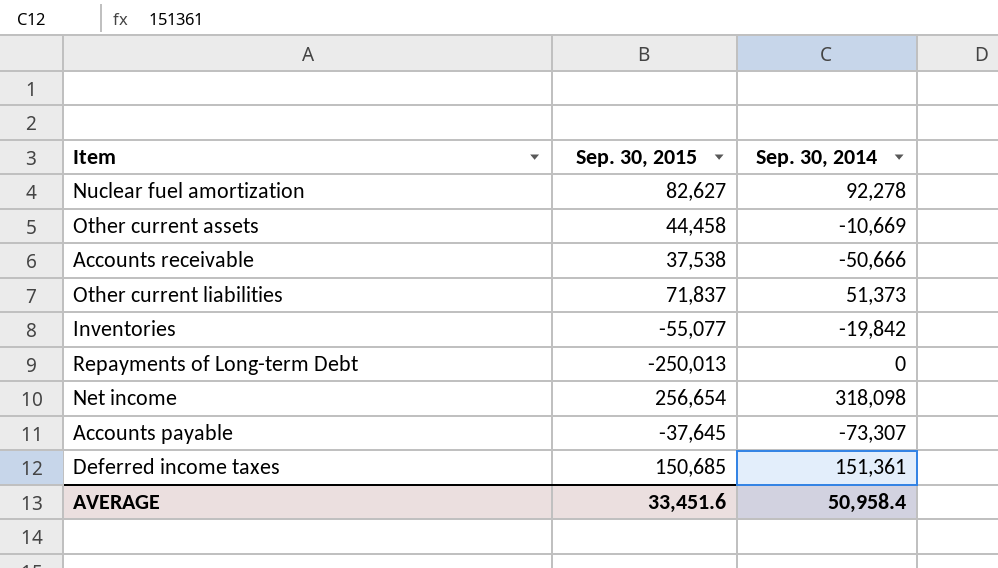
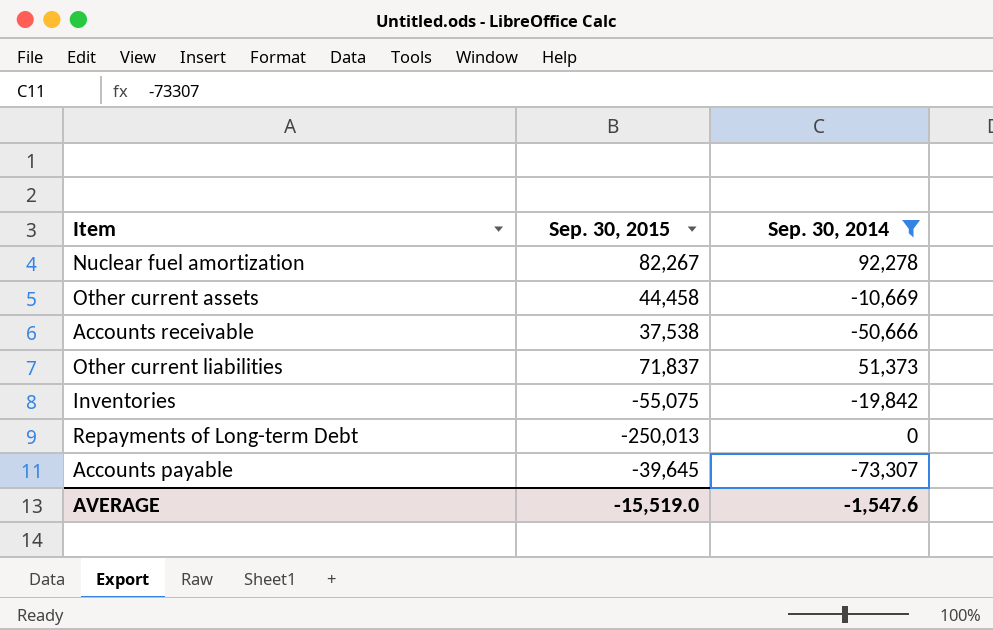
filter: none -> Sep. 30, 2014 <= 92,278
Nuclear fuel amortization | Sep. 30, 2015: 82,627 -> 82,267
Inventories | Sep. 30, 2015: -55,077 -> -55,075
Accounts payable | Sep. 30, 2015: -37,645 -> -39,645
AVERAGE | Sep. 30, 2015: 33,451.6 -> -15,519.0
AVERAGE | Sep. 30, 2014: 50,958.4 -> -1,547.6

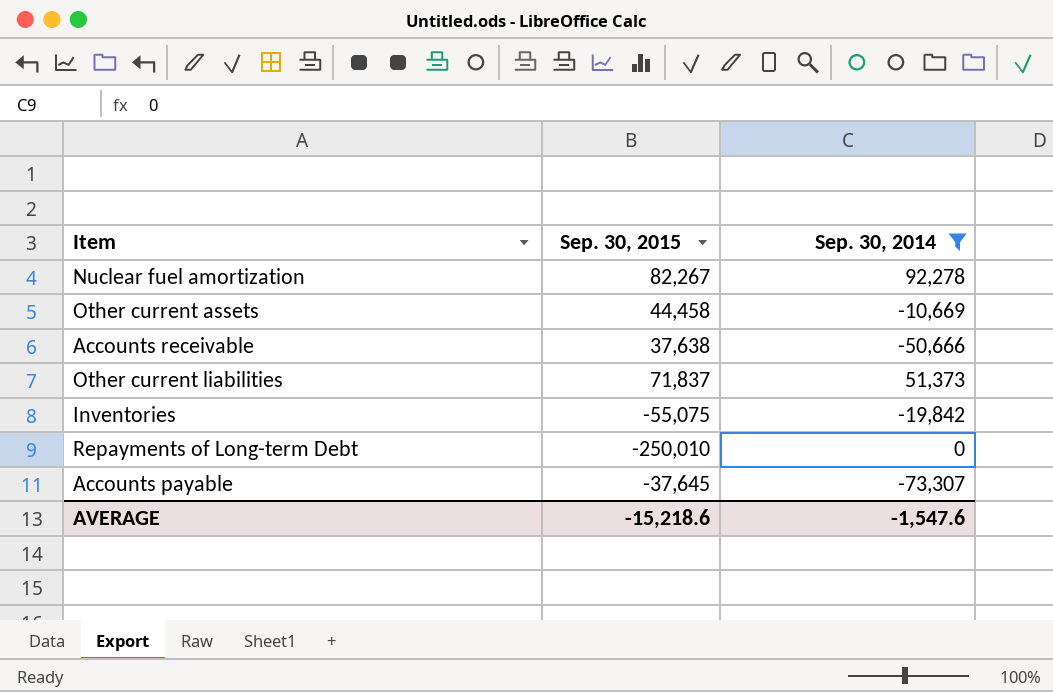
Accounts receivable | Sep. 30, 2015: 37,538 -> 37,638
Repayments of Long-term Debt | Sep. 30, 2015: -250,013 -> -250,010
Accounts payable | Sep. 30, 2015: -39,645 -> -37,645
AVERAGE | Sep. 30, 2015: -15,519.0 -> -15,218.6

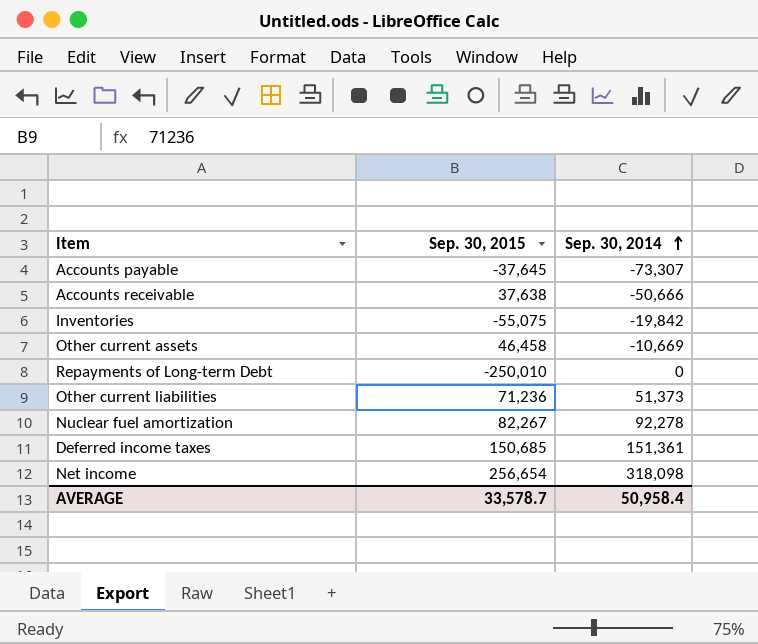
filter: Sep. 30, 2014 <= 92,278 -> none
row order: none -> Sep. 30, 2014 ascending
Other current assets | Sep. 30, 2015: 44,458 -> 46,458
Other current liabilities | Sep. 30, 2015: 71,837 -> 71,236
AVERAGE | Sep. 30, 2015: -15,218.6 -> 33,578.7
AVERAGE | Sep. 30, 2014: -1,547.6 -> 50,958.4

